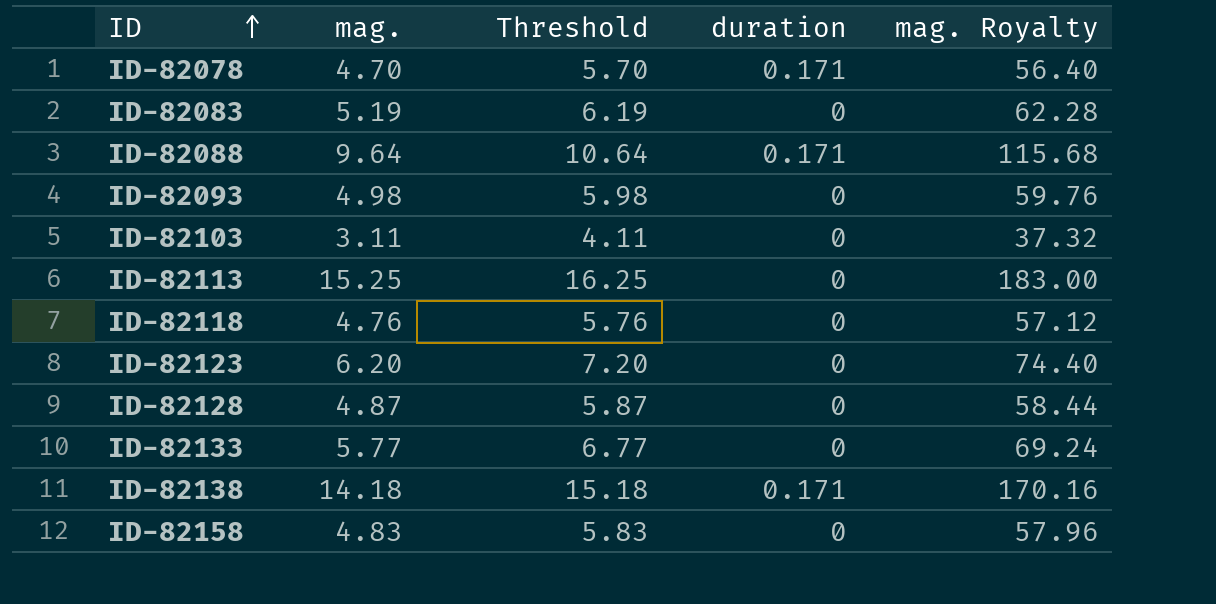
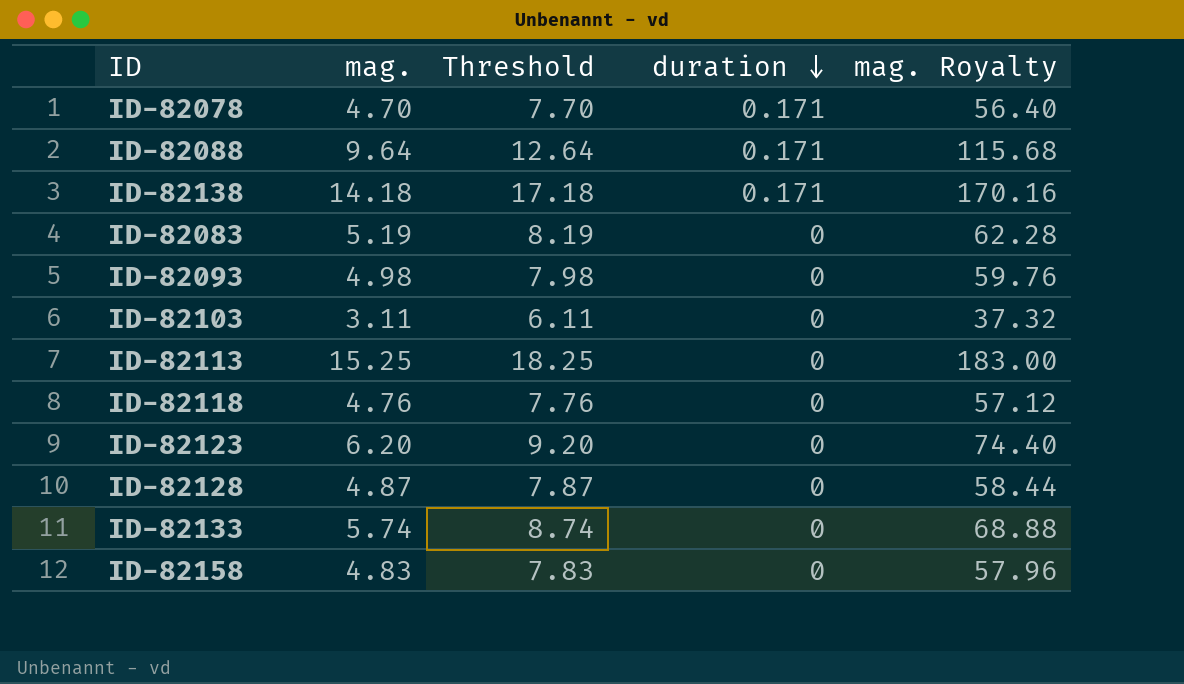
row order: ID ascending -> duration descending
column Threshold | formula: [mag.] + 1 -> [mag.] + 3
ID-82133 | mag.: 5.77 -> 5.74
ID-82133 | mag. Royalty: 69.24 -> 68.88

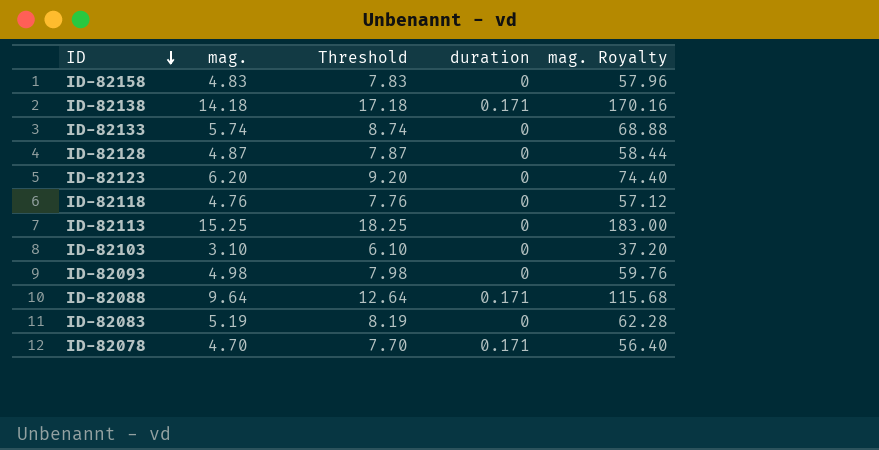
row order: duration descending -> ID descending
ID-82103 | mag.: 3.11 -> 3.10
ID-82103 | Threshold: 6.11 -> 6.10
ID-82103 | mag. Royalty: 37.32 -> 37.20

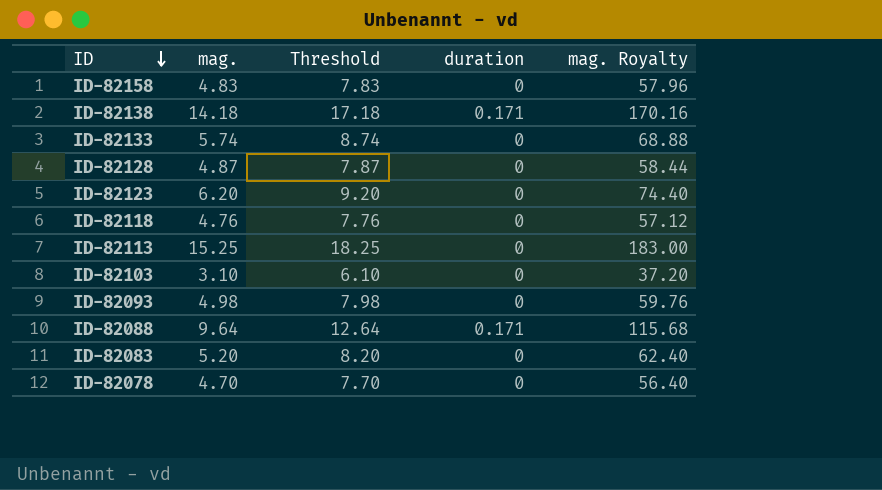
ID-82083 | mag.: 5.19 -> 5.20
ID-82083 | Threshold: 8.19 -> 8.20
ID-82083 | mag. Royalty: 62.28 -> 62.40
ID-82078 | duration: 0.171 -> 0

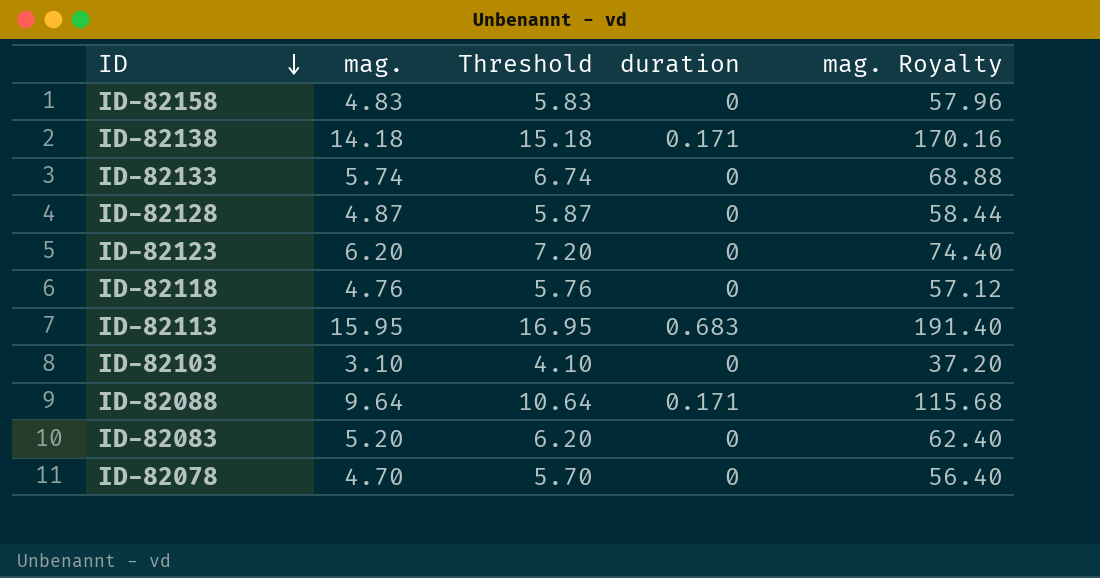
column Threshold | formula: [mag.] + 3 -> [mag.] + 1
row ID-82093: 4.98 | 7.98 | 0 | 59.76 -> none
ID-82113 | mag.: 15.25 -> 15.95
ID-82113 | duration: 0 -> 0.683
ID-82113 | mag. Royalty: 183.00 -> 191.40

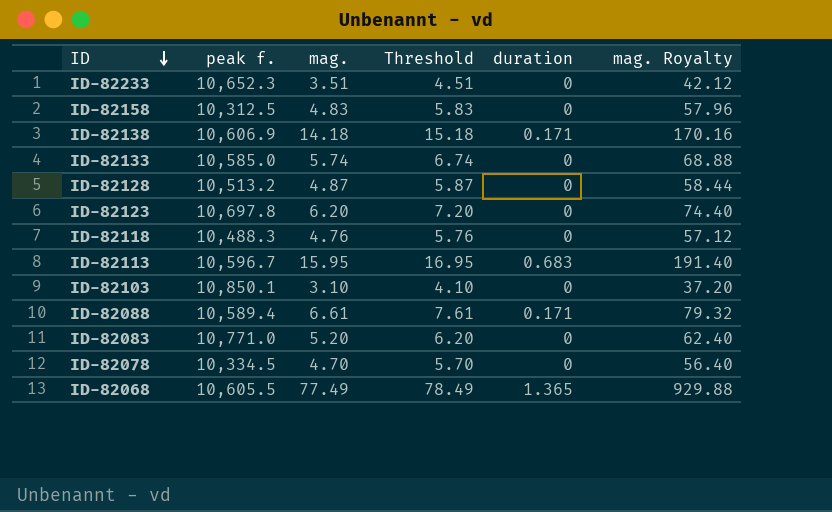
column peak f. | position: none -> 2
row ID-82233: none -> 10,652.3 | 3.51 | 4.51 | 0 | 42.12
ID-82088 | mag.: 9.64 -> 6.61
ID-82088 | Threshold: 10.64 -> 7.61
ID-82088 | mag. Royalty: 115.68 -> 79.32
row ID-82068: none -> 10,605.5 | 77.49 | 78.49 | 1.365 | 929.88

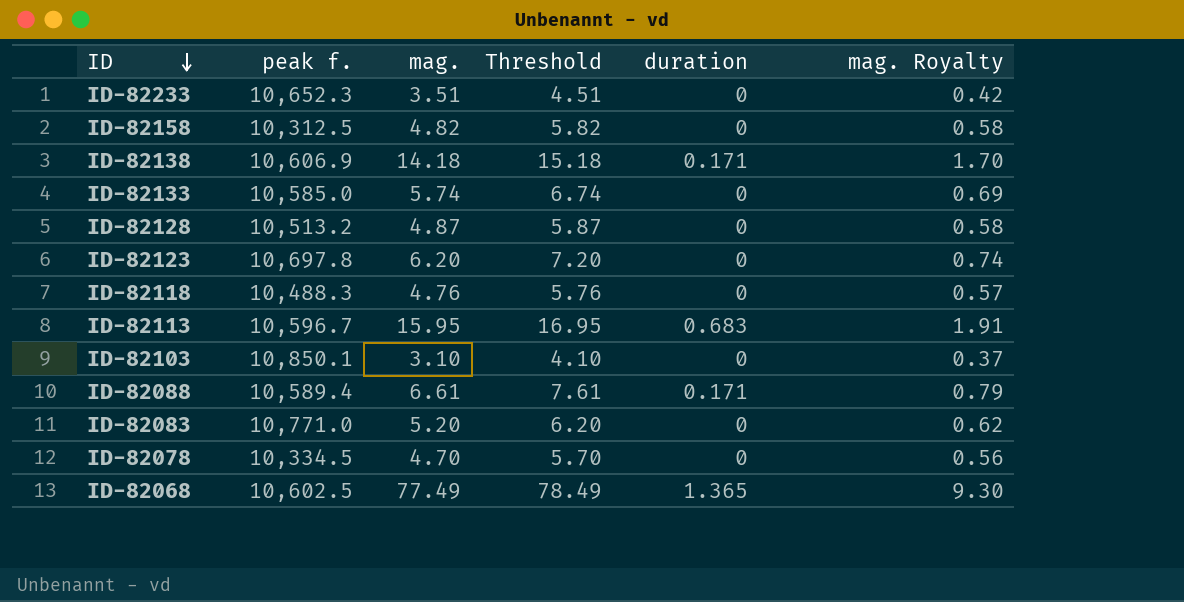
column mag. Royalty | formula: [mag.] * 12 -> [mag.] * 0.12
ID-82158 | mag.: 4.83 -> 4.82
ID-82158 | Threshold: 5.83 -> 5.82
ID-82068 | peak f.: 10,605.5 -> 10,602.5

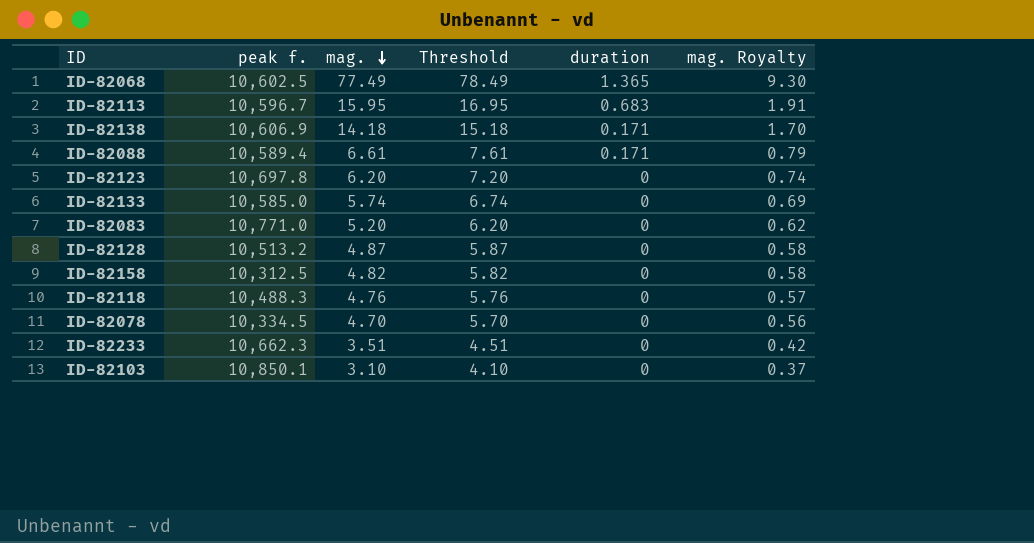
row order: ID descending -> mag. descending
ID-82233 | peak f.: 10,652.3 -> 10,662.3

